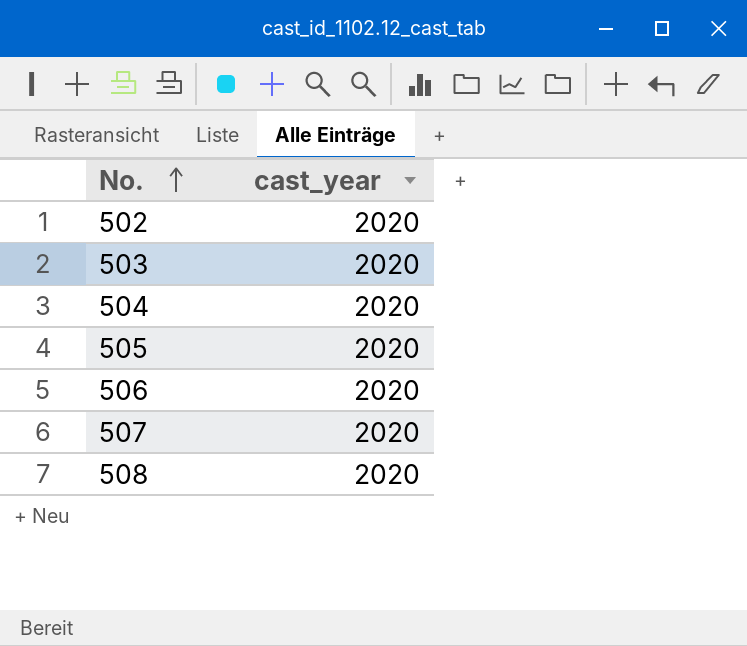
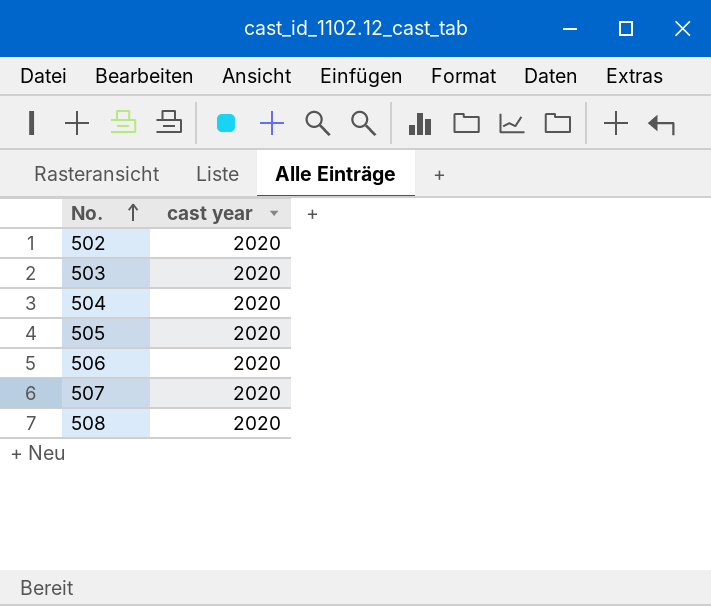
column name: cast_year -> cast year

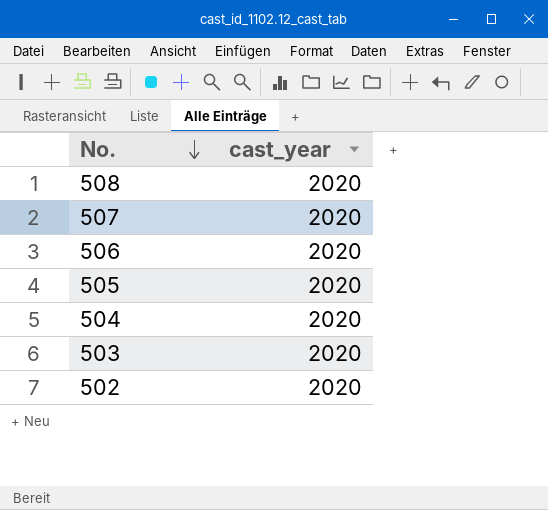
row order: No. ascending -> No. descending
column name: cast year -> cast_year

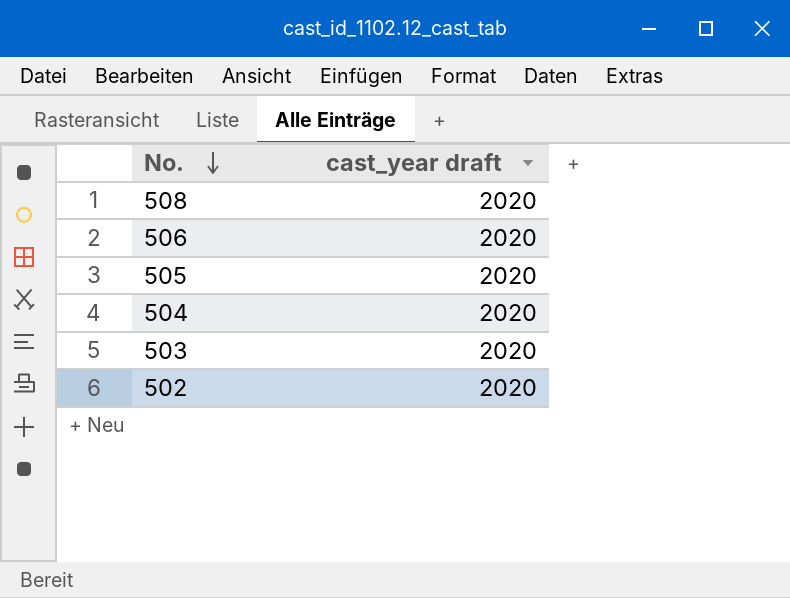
column name: cast_year -> cast_year draft
row 507: 2020 -> none

